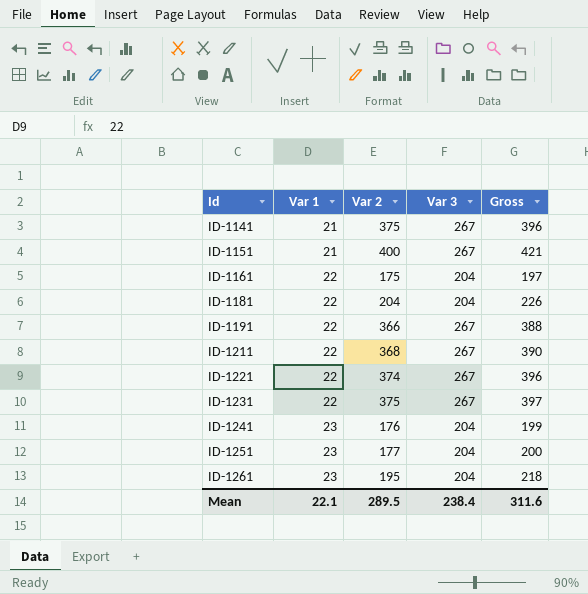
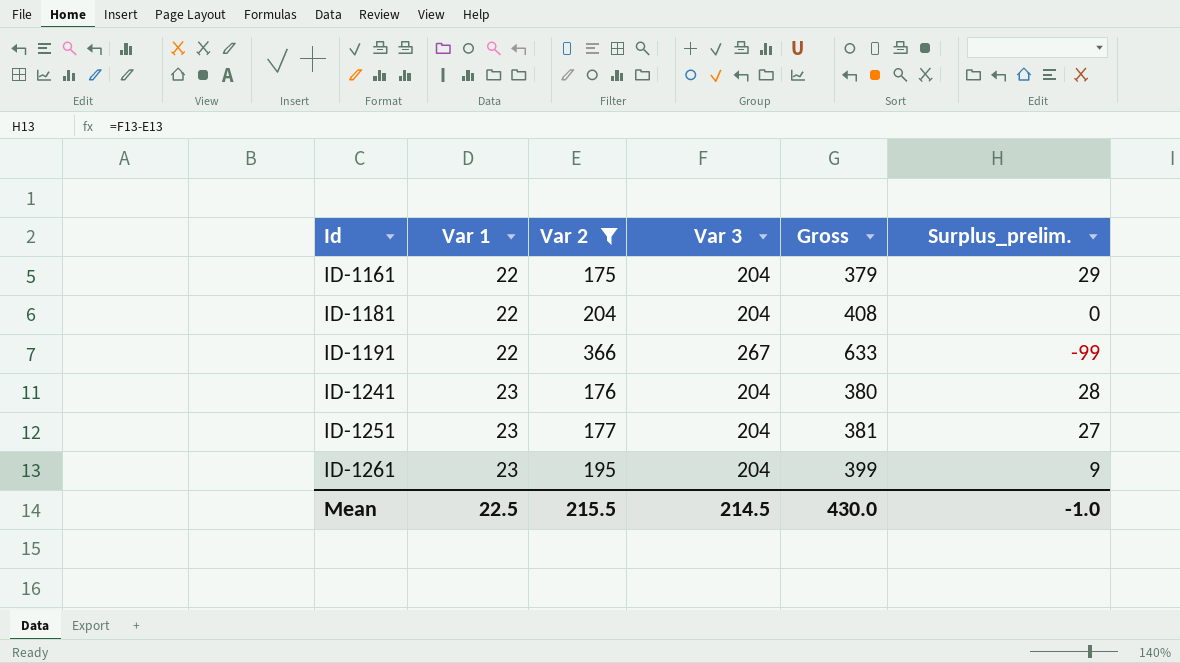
filter: none -> Var 2 <= 366
column Gross | formula: [Var 1] + [Var 2] -> [Var 2] + [Var 3]
column Surplus_prelim. | formula: none -> [Var 3] - [Var 2]
Mean | Var 1: 22.1 -> 22.5
Mean | Var 2: 289.5 -> 215.5
Mean | Var 3: 238.4 -> 214.5
Mean | Gross: 311.6 -> 430.0

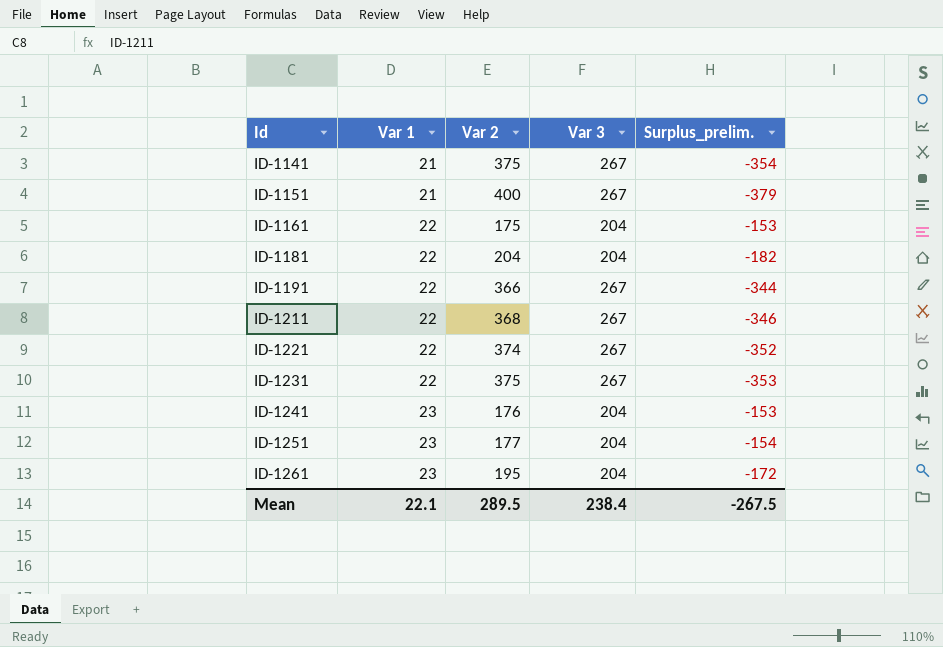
filter: Var 2 <= 366 -> none
column Gross | formula: [Var 2] + [Var 3] -> none
column Surplus_prelim. | formula: [Var 3] - [Var 2] -> [Var 1] - [Var 2]
Mean | Var 1: 22.5 -> 22.1
Mean | Var 2: 215.5 -> 289.5
Mean | Var 3: 214.5 -> 238.4
Mean | Surplus_prelim.: -1.0 -> -267.5

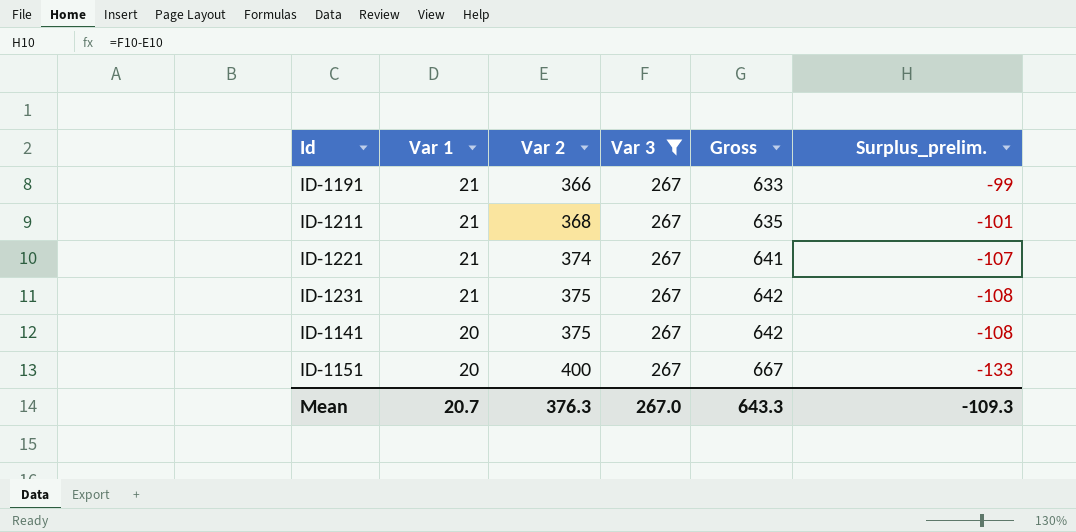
filter: none -> Var 3 = 267
row order: Id ascending -> Var 1 descending
column Gross | formula: none -> [Var 2] + [Var 3]
column Surplus_prelim. | formula: [Var 1] - [Var 2] -> [Var 3] - [Var 2]
ID-1191 | Var 1: 22 -> 21
ID-1211 | Var 1: 22 -> 21
ID-1221 | Var 1: 22 -> 21
ID-1231 | Var 1: 22 -> 21
ID-1141 | Var 1: 21 -> 20
ID-1151 | Var 1: 21 -> 20
Mean | Var 1: 22.1 -> 20.7
Mean | Var 2: 289.5 -> 376.3
Mean | Var 3: 238.4 -> 267.0
Mean | Surplus_prelim.: -267.5 -> -109.3

